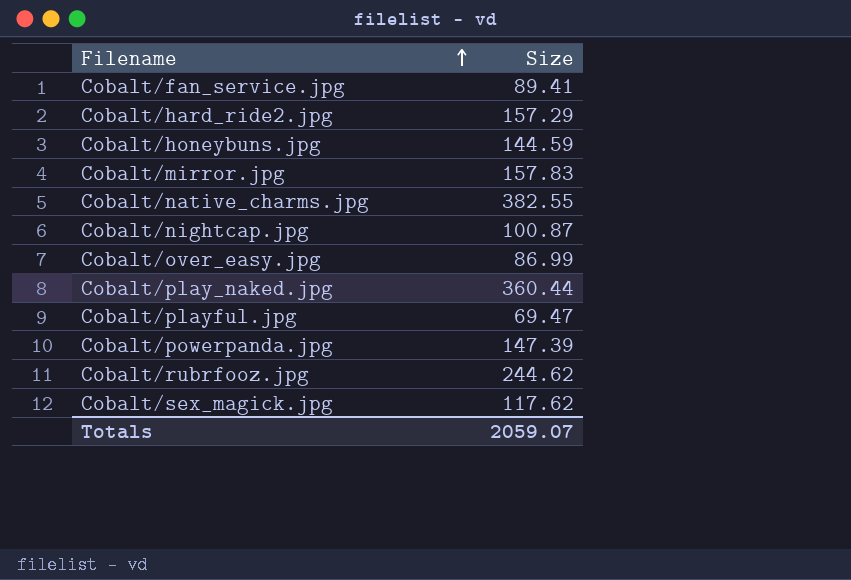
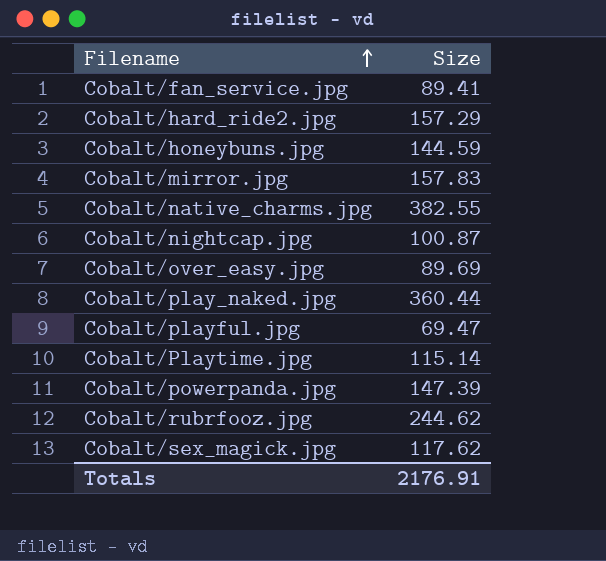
Cobalt/over_easy.jpg | Size: 86.99 -> 89.69
row Cobalt/Playtime.jpg: none -> 115.14
Totals | Size: 2059.07 -> 2176.91

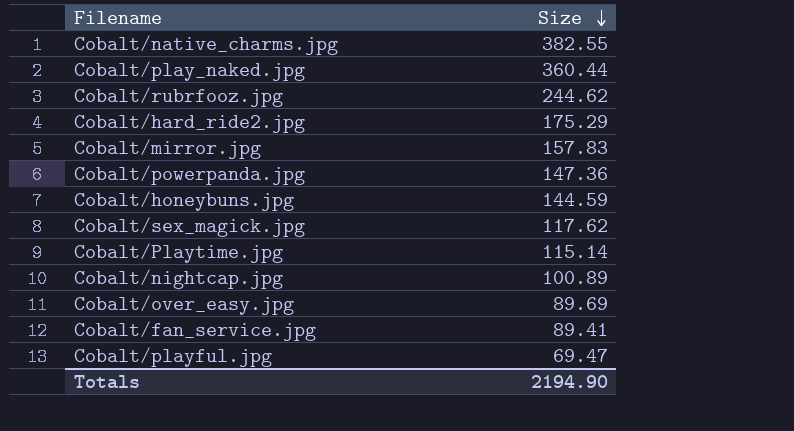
row order: Filename ascending -> Size descending
Cobalt/hard_ride2.jpg | Size: 157.29 -> 175.29
Cobalt/powerpanda.jpg | Size: 147.39 -> 147.36
Cobalt/nightcap.jpg | Size: 100.87 -> 100.89
Totals | Size: 2176.91 -> 2194.90

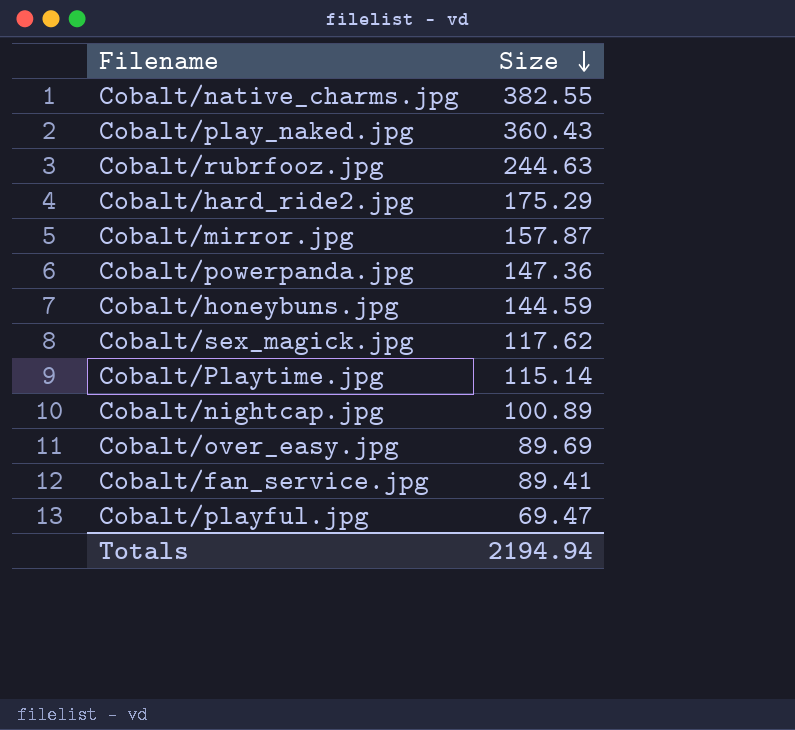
Cobalt/play_naked.jpg | Size: 360.44 -> 360.43
Cobalt/rubrfooz.jpg | Size: 244.62 -> 244.63
Cobalt/mirror.jpg | Size: 157.83 -> 157.87
Totals | Size: 2194.90 -> 2194.94

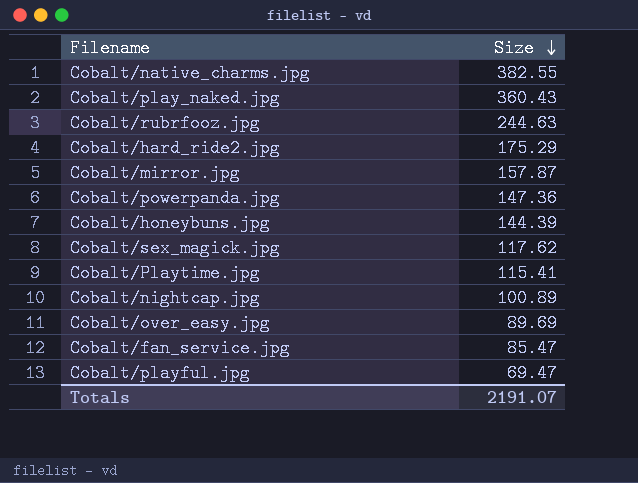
Cobalt/honeybuns.jpg | Size: 144.59 -> 144.39
Cobalt/Playtime.jpg | Size: 115.14 -> 115.41
Cobalt/fan_service.jpg | Size: 89.41 -> 85.47
Totals | Size: 2194.94 -> 2191.07

